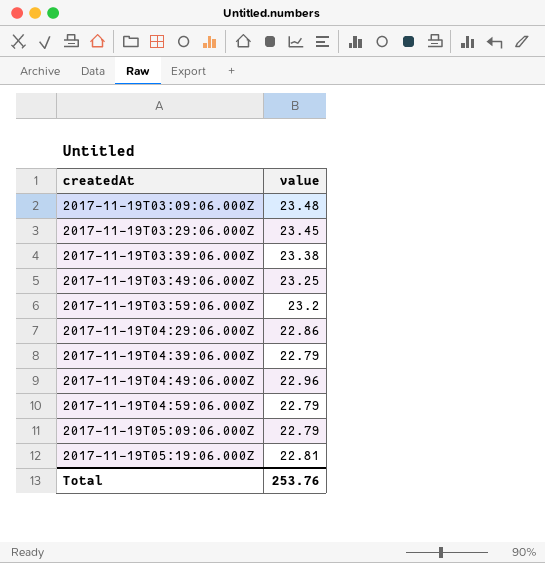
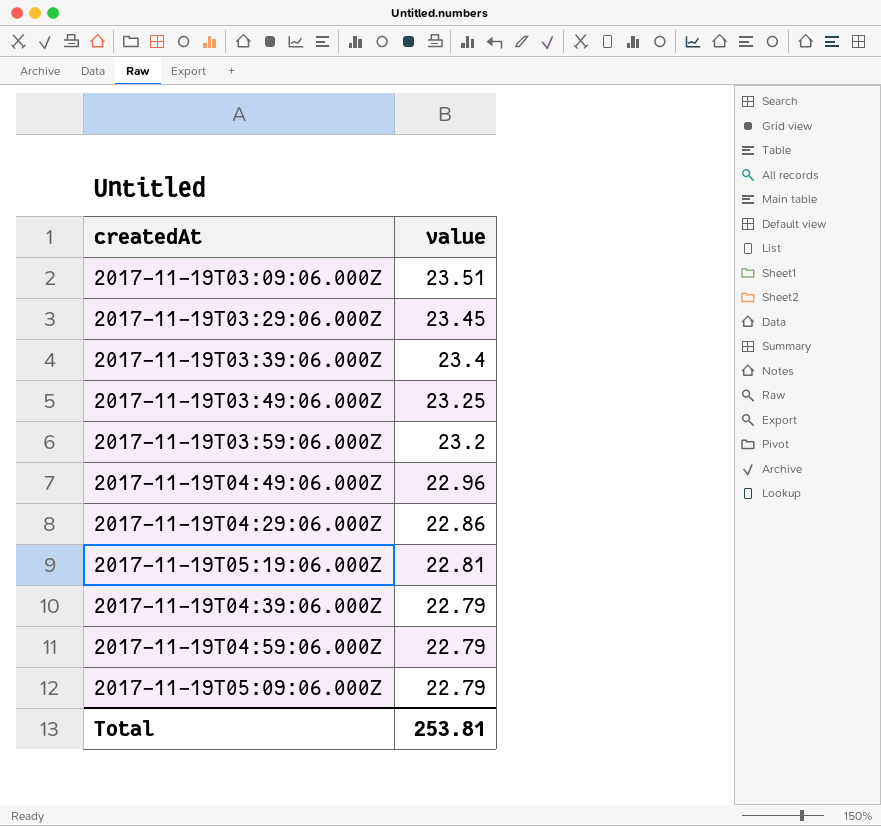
row order: createdAt ascending -> value descending
2017-11-19T03:09:06.000Z | value: 23.48 -> 23.51
2017-11-19T03:39:06.000Z | value: 23.38 -> 23.4
Total | value: 253.76 -> 253.81

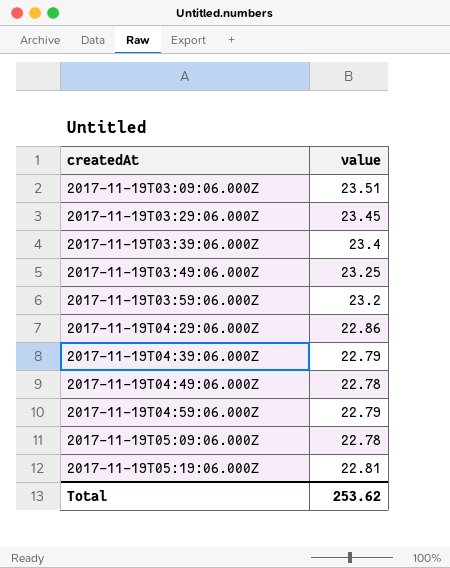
row order: value descending -> createdAt ascending
2017-11-19T04:49:06.000Z | value: 22.96 -> 22.78
2017-11-19T05:09:06.000Z | value: 22.79 -> 22.78
Total | value: 253.81 -> 253.62

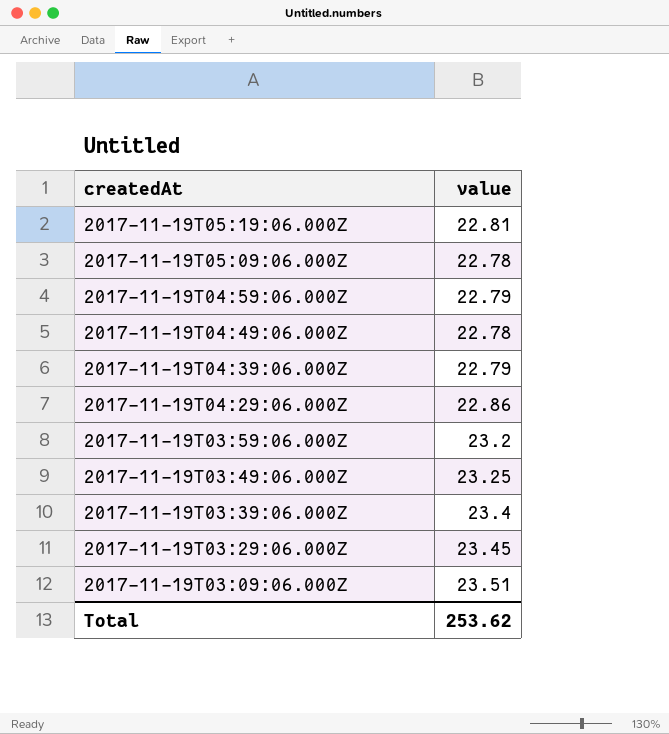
row order: createdAt ascending -> createdAt descending

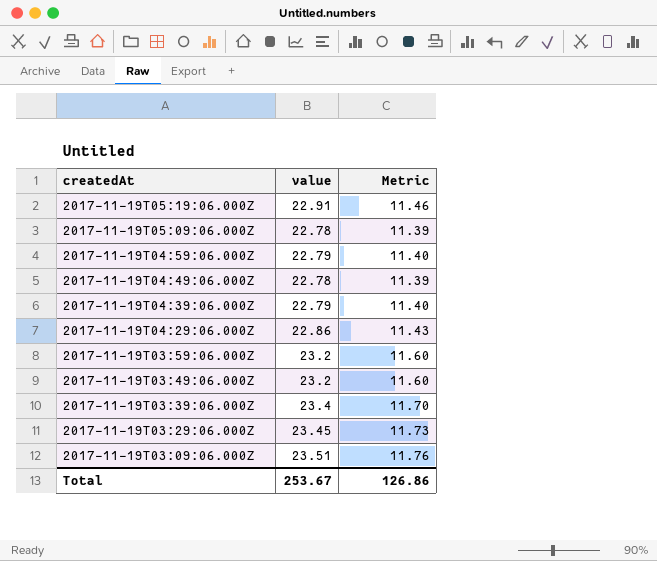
column Metric | formula: none -> [value] * 0.5
2017-11-19T05:19:06.000Z | value: 22.81 -> 22.91
2017-11-19T03:49:06.000Z | value: 23.25 -> 23.2
Total | value: 253.62 -> 253.67

